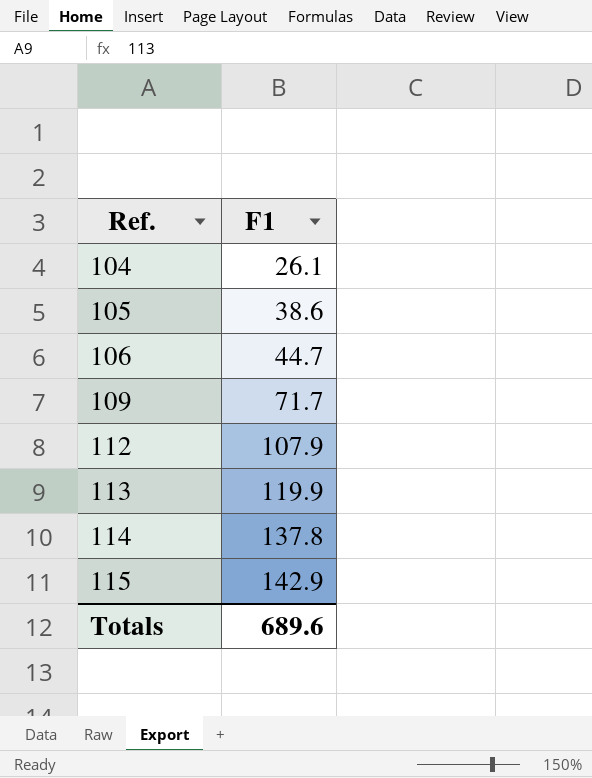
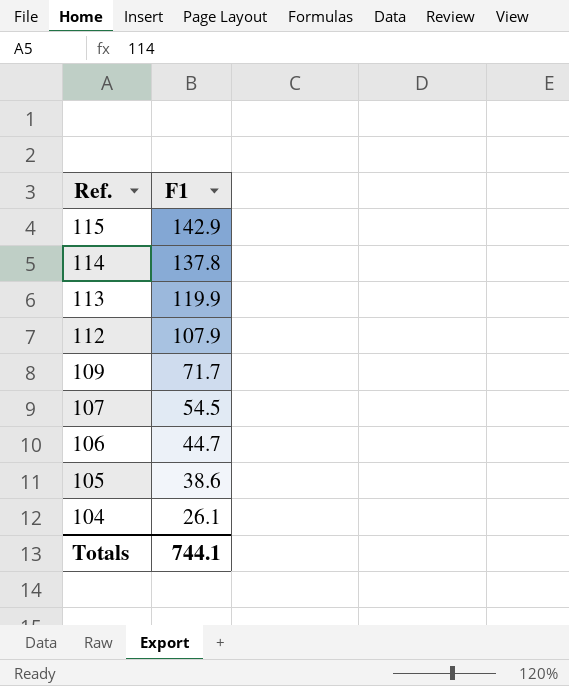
row order: Ref. ascending -> Ref. descending
row 107: none -> 54.5
Totals | F1: 689.6 -> 744.1

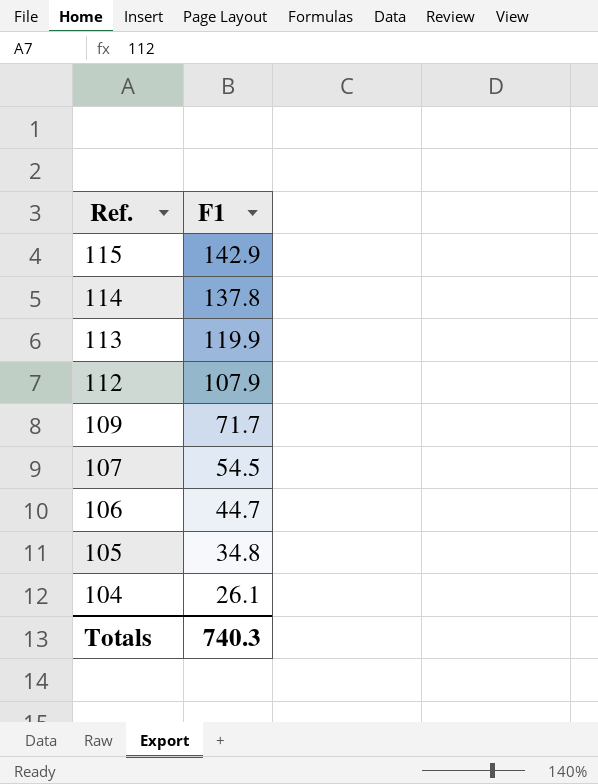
105 | F1: 38.6 -> 34.8
Totals | F1: 744.1 -> 740.3

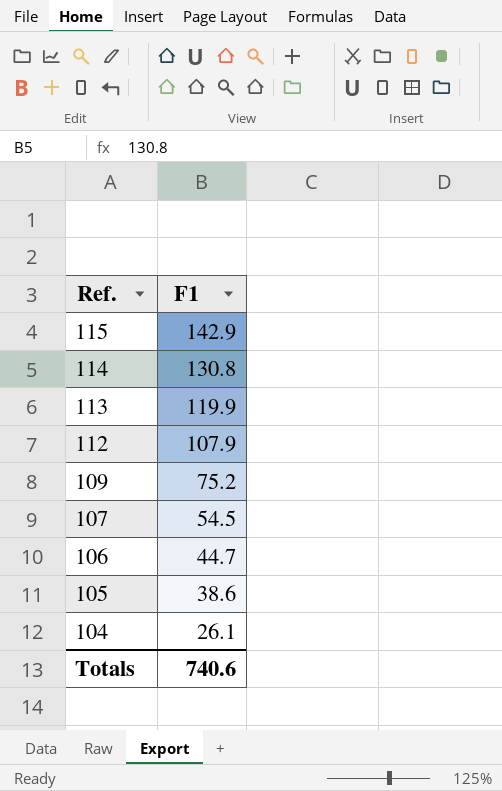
114 | F1: 137.8 -> 130.8
109 | F1: 71.7 -> 75.2
105 | F1: 34.8 -> 38.6
Totals | F1: 740.3 -> 740.6

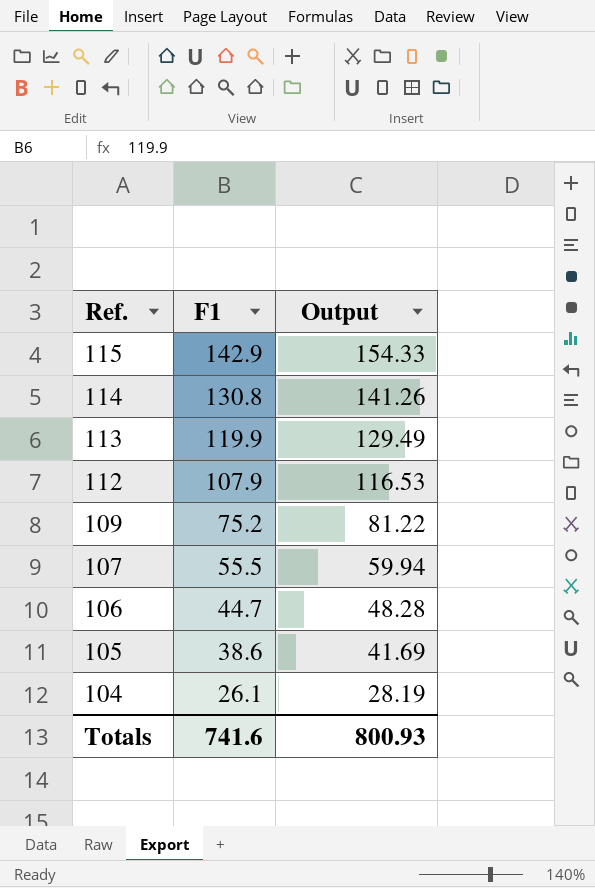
column Output | formula: none -> [F1] * 1.08
107 | F1: 54.5 -> 55.5
Totals | F1: 740.6 -> 741.6

